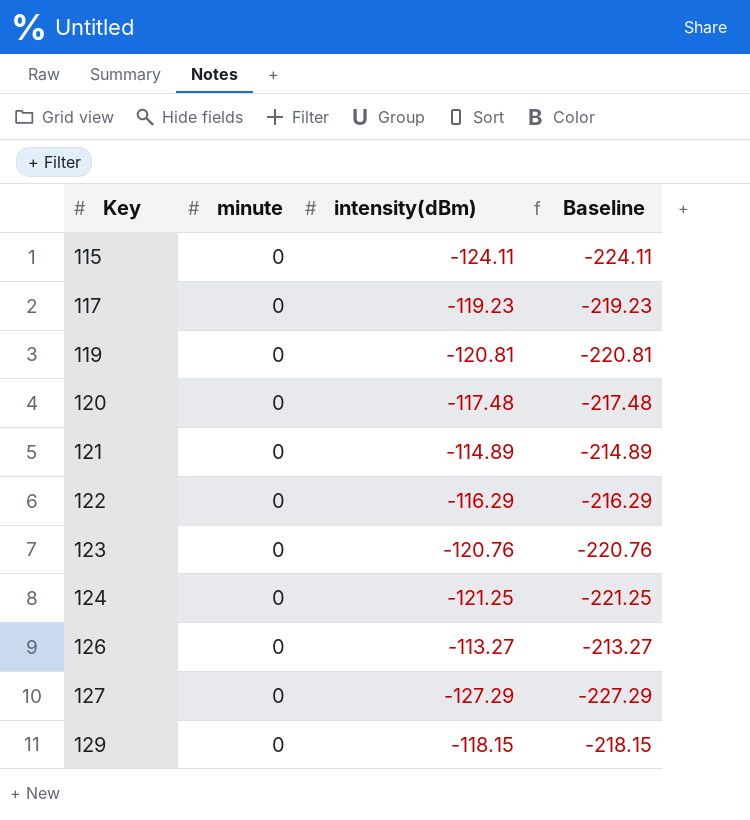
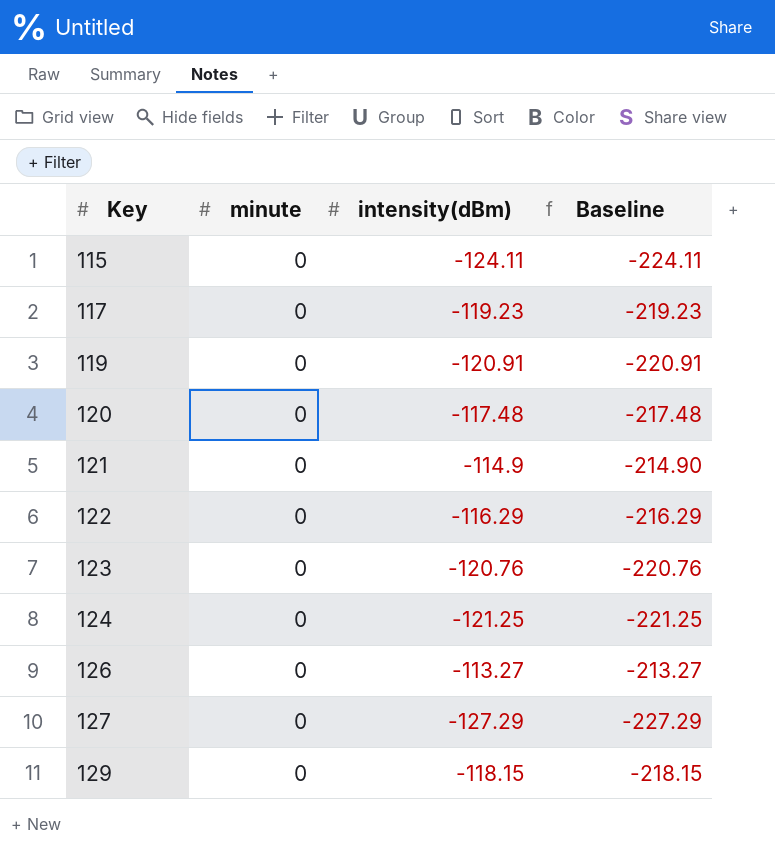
119 | intensity(dBm): -120.81 -> -120.91
119 | Baseline: -220.81 -> -220.91
121 | intensity(dBm): -114.89 -> -114.9
121 | Baseline: -214.89 -> -214.90

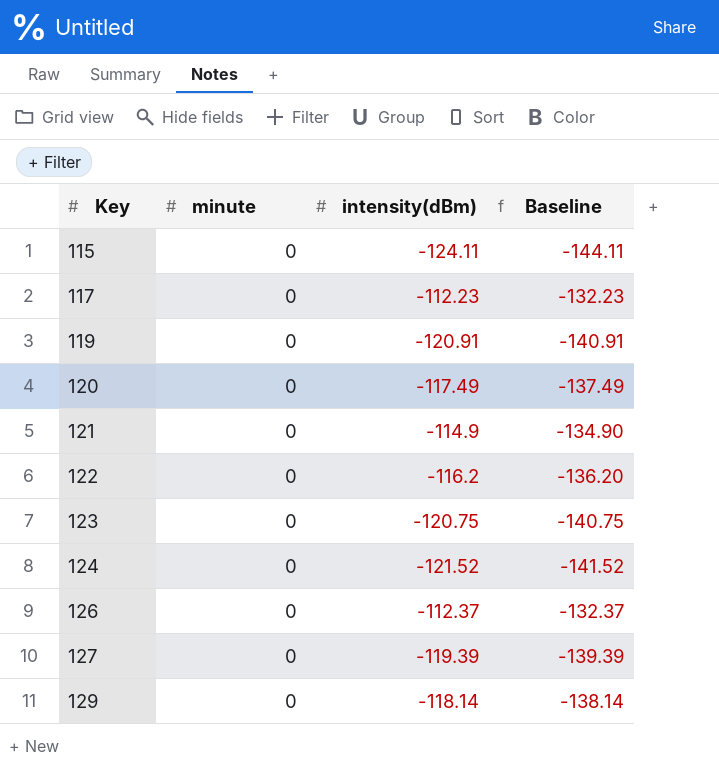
column Baseline | formula: [intensity(dBm)] - 100 -> [intensity(dBm)] - 20
117 | intensity(dBm): -119.23 -> -112.23
120 | intensity(dBm): -117.48 -> -117.49
122 | intensity(dBm): -116.29 -> -116.2
123 | intensity(dBm): -120.76 -> -120.75
124 | intensity(dBm): -121.25 -> -121.52
126 | intensity(dBm): -113.27 -> -112.37
127 | intensity(dBm): -127.29 -> -119.39
129 | intensity(dBm): -118.15 -> -118.14

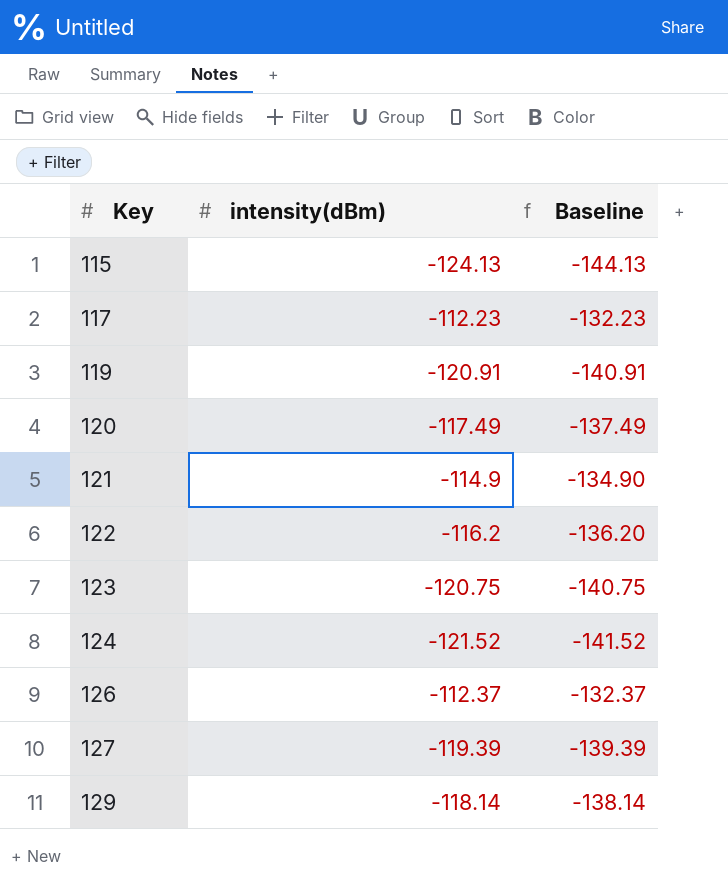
column minute | position: 2 -> none
115 | intensity(dBm): -124.11 -> -124.13
115 | Baseline: -144.11 -> -144.13

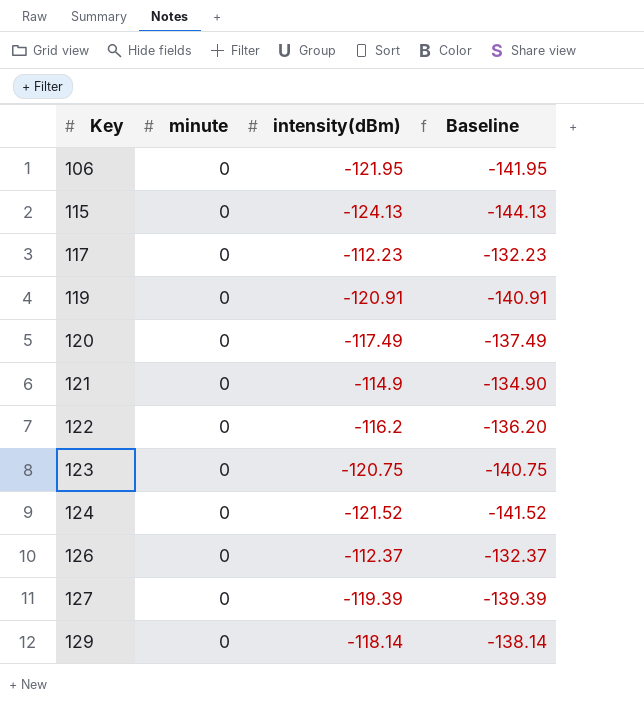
column minute | position: none -> 2
row 106: none -> 0 | -121.95 | -141.95

